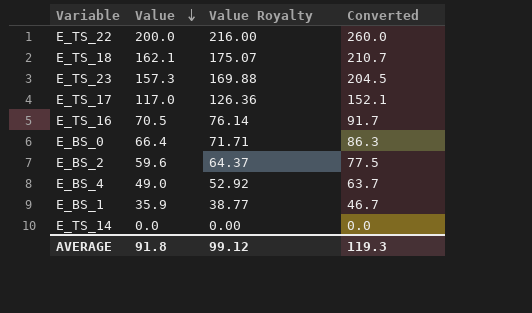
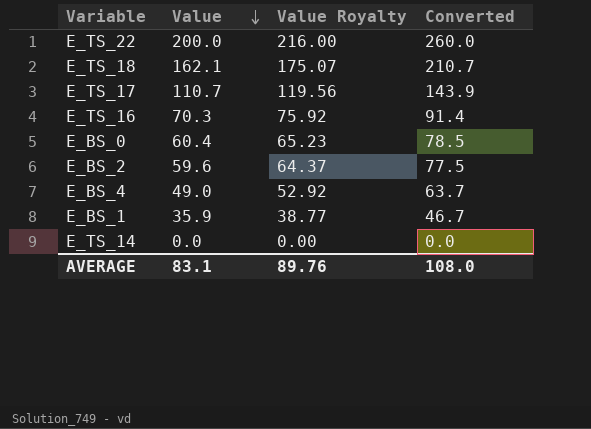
row E_TS_23: 157.3 | 169.88 | 204.5 -> none
E_TS_17 | Value: 117.0 -> 110.7
E_TS_17 | Value Royalty: 126.36 -> 119.56
E_TS_17 | Converted: 152.1 -> 143.9
E_TS_16 | Value: 70.5 -> 70.3
E_TS_16 | Value Royalty: 76.14 -> 75.92
E_TS_16 | Converted: 91.7 -> 91.4
E_BS_0 | Value: 66.4 -> 60.4
E_BS_0 | Value Royalty: 71.71 -> 65.23
E_BS_0 | Converted: 86.3 -> 78.5
AVERAGE | Value: 91.8 -> 83.1
AVERAGE | Value Royalty: 99.12 -> 89.76
AVERAGE | Converted: 119.3 -> 108.0

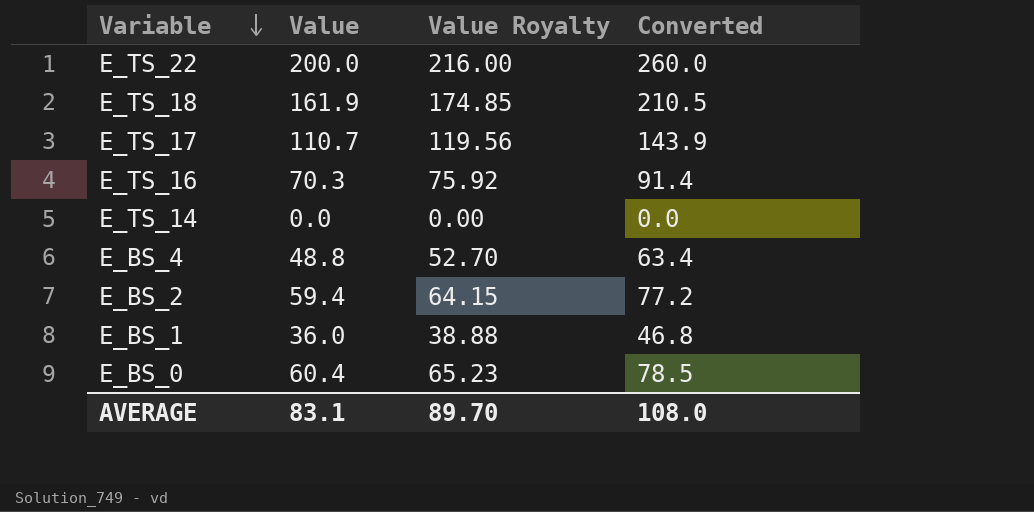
row order: Value descending -> Variable descending
E_TS_18 | Value: 162.1 -> 161.9
E_TS_18 | Value Royalty: 175.07 -> 174.85
E_TS_18 | Converted: 210.7 -> 210.5
E_BS_4 | Value: 49.0 -> 48.8
E_BS_4 | Value Royalty: 52.92 -> 52.70
E_BS_4 | Converted: 63.7 -> 63.4
E_BS_2 | Value: 59.6 -> 59.4
E_BS_2 | Value Royalty: 64.37 -> 64.15
E_BS_2 | Converted: 77.5 -> 77.2
E_BS_1 | Value: 35.9 -> 36.0
E_BS_1 | Value Royalty: 38.77 -> 38.88
E_BS_1 | Converted: 46.7 -> 46.8
AVERAGE | Value Royalty: 89.76 -> 89.70

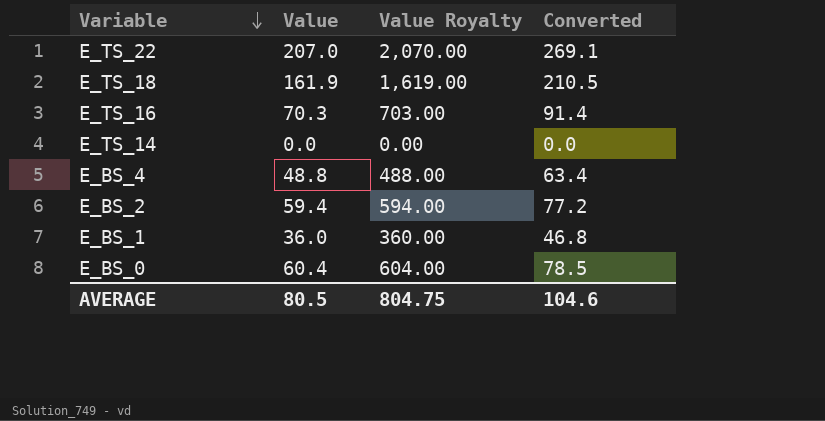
column Value Royalty | formula: [Value] * 1.08 -> [Value] * 10
row E_TS_17: 110.7 | 119.56 | 143.9 -> none
E_TS_22 | Value: 200.0 -> 207.0
E_TS_22 | Converted: 260.0 -> 269.1
AVERAGE | Value: 83.1 -> 80.5
AVERAGE | Value Royalty: 89.70 -> 804.75
AVERAGE | Converted: 108.0 -> 104.6

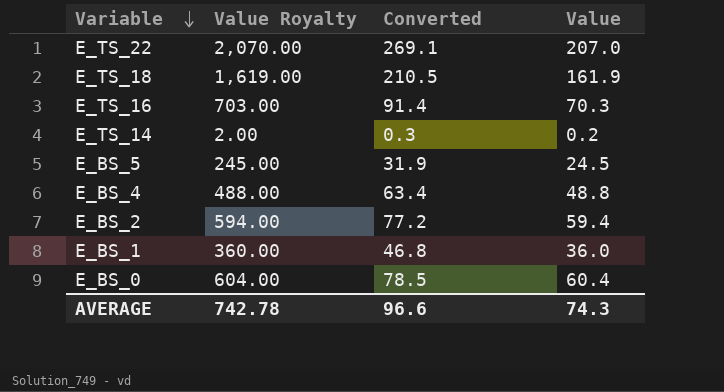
column Value | position: 2 -> 4
E_TS_14 | Value Royalty: 0.00 -> 2.00
E_TS_14 | Converted: 0.0 -> 0.3
E_TS_14 | Value: 0.0 -> 0.2
row E_BS_5: none -> 245.00 | 31.9 | 24.5
AVERAGE | Value Royalty: 804.75 -> 742.78
AVERAGE | Converted: 104.6 -> 96.6
AVERAGE | Value: 80.5 -> 74.3

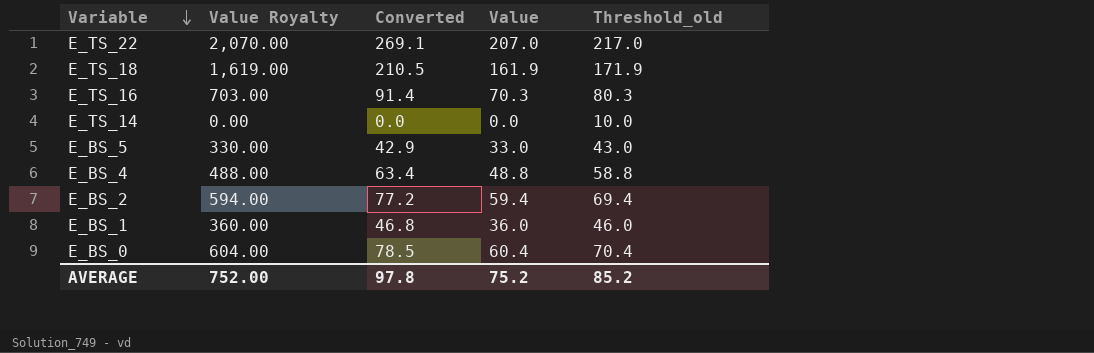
column Threshold_old | formula: none -> [Value] + 10
E_TS_14 | Value Royalty: 2.00 -> 0.00
E_TS_14 | Converted: 0.3 -> 0.0
E_TS_14 | Value: 0.2 -> 0.0
E_BS_5 | Value Royalty: 245.00 -> 330.00
E_BS_5 | Converted: 31.9 -> 42.9
E_BS_5 | Value: 24.5 -> 33.0
AVERAGE | Value Royalty: 742.78 -> 752.00
AVERAGE | Converted: 96.6 -> 97.8
AVERAGE | Value: 74.3 -> 75.2

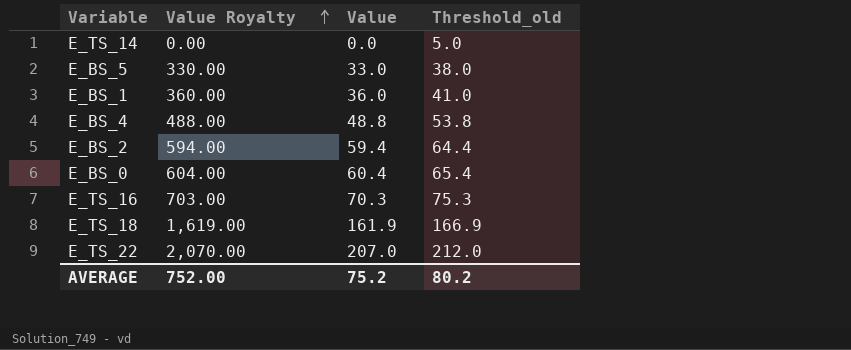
row order: Variable descending -> Value Royalty ascending
column Converted | formula: [Value] * 1.3 -> none
column Threshold_old | formula: [Value] + 10 -> [Value] + 5
AVERAGE | Threshold_old: 85.2 -> 80.2

